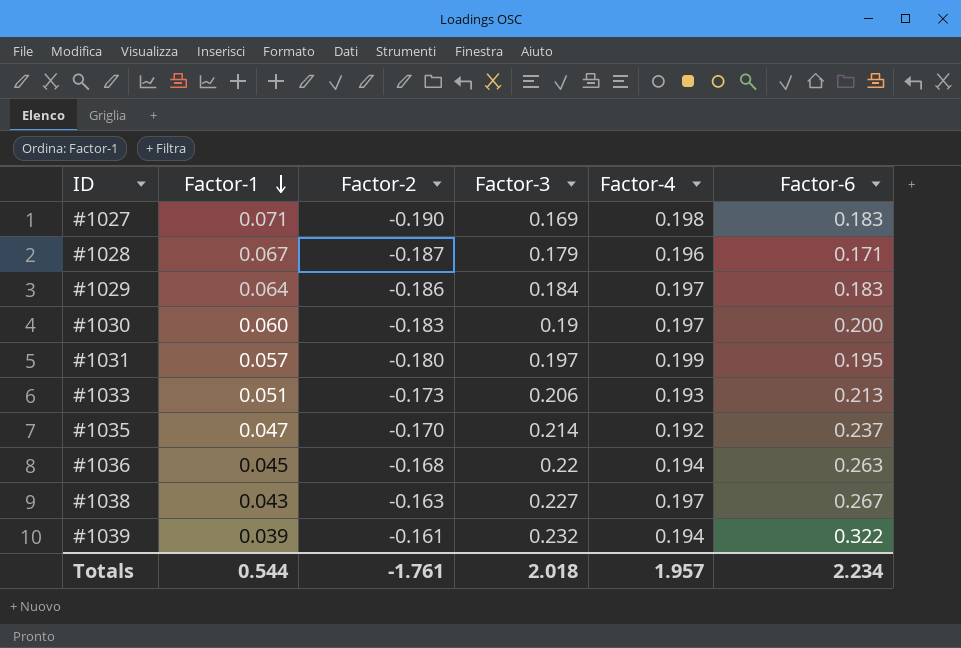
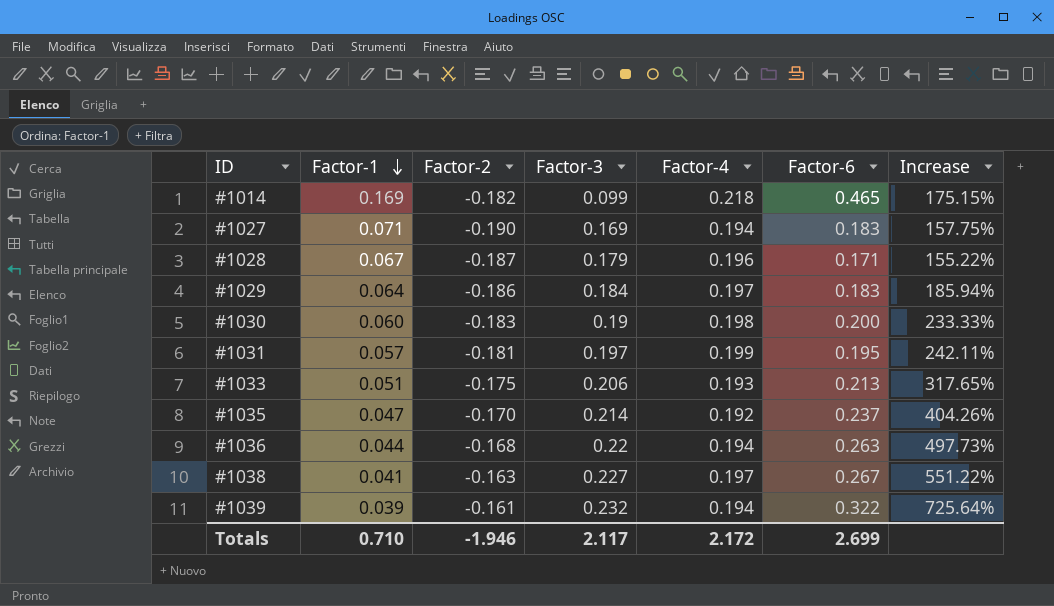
column Increase | formula: none -> ([Factor-6] - [Factor-1]) / [Factor-1]
row #1014: none -> 0.169 | -0.182 | 0.099 | 0.218 | 0.465 | 175.15%
#1027 | Factor-4: 0.198 -> 0.194
#1030 | Factor-4: 0.197 -> 0.198
#1031 | Factor-2: -0.180 -> -0.181
#1033 | Factor-2: -0.173 -> -0.175
#1036 | Factor-1: 0.045 -> 0.044
#1038 | Factor-1: 0.043 -> 0.041
Totals | Factor-1: 0.544 -> 0.710
Totals | Factor-2: -1.761 -> -1.946
Totals | Factor-3: 2.018 -> 2.117
Totals | Factor-4: 1.957 -> 2.172
Totals | Factor-6: 2.234 -> 2.699

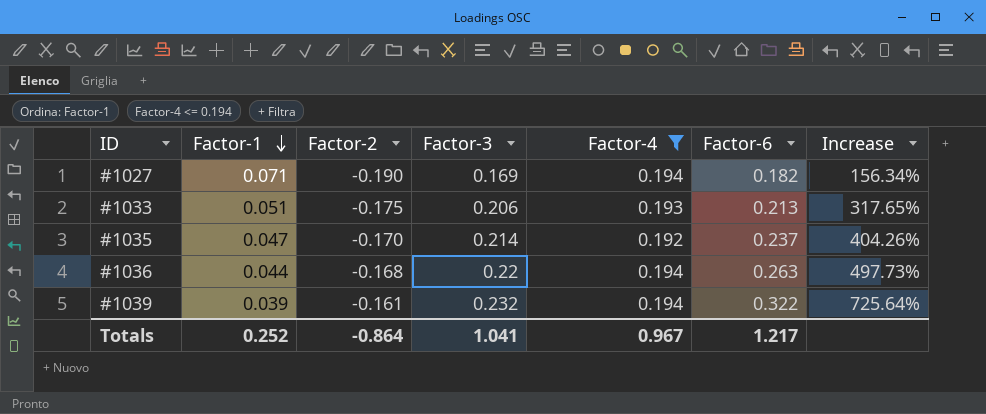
filter: none -> Factor-4 <= 0.194
#1027 | Factor-6: 0.183 -> 0.182
#1027 | Increase: 157.75% -> 156.34%
Totals | Factor-1: 0.710 -> 0.252
Totals | Factor-2: -1.946 -> -0.864
Totals | Factor-3: 2.117 -> 1.041
Totals | Factor-4: 2.172 -> 0.967
Totals | Factor-6: 2.699 -> 1.217

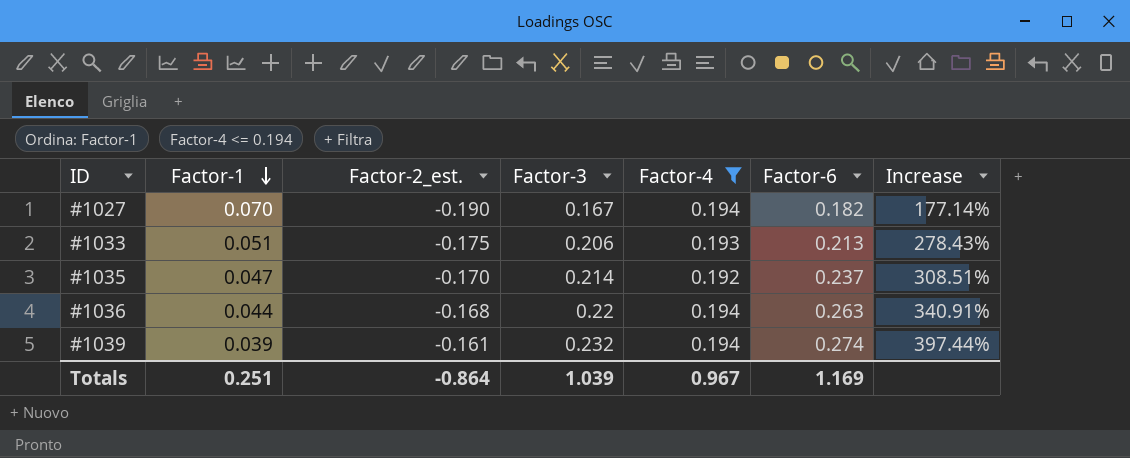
column name: Factor-2 -> Factor-2_est.
column Increase | formula: ([Factor-6] - [Factor-1]) / [Factor-1] -> ([Factor-4] - [Factor-1]) / [Factor-1]
#1027 | Factor-1: 0.071 -> 0.070
#1027 | Factor-3: 0.169 -> 0.167
#1039 | Factor-6: 0.322 -> 0.274
Totals | Factor-1: 0.252 -> 0.251
Totals | Factor-3: 1.041 -> 1.039
Totals | Factor-6: 1.217 -> 1.169

